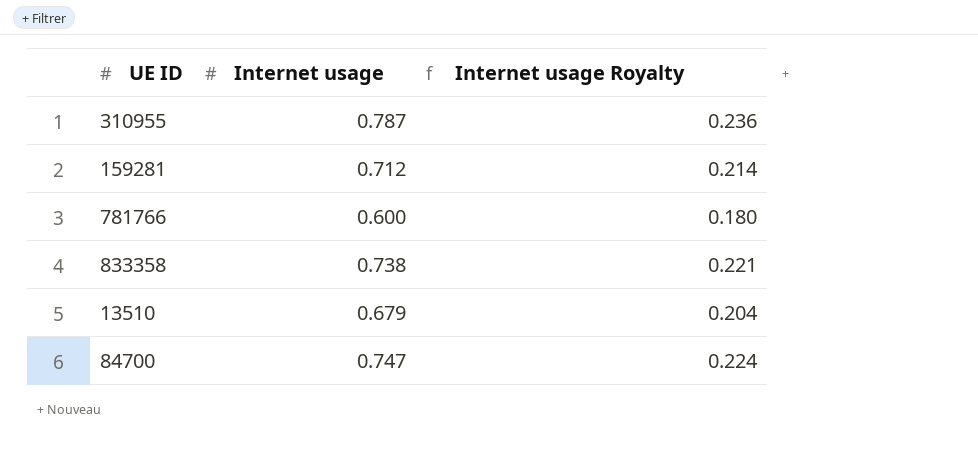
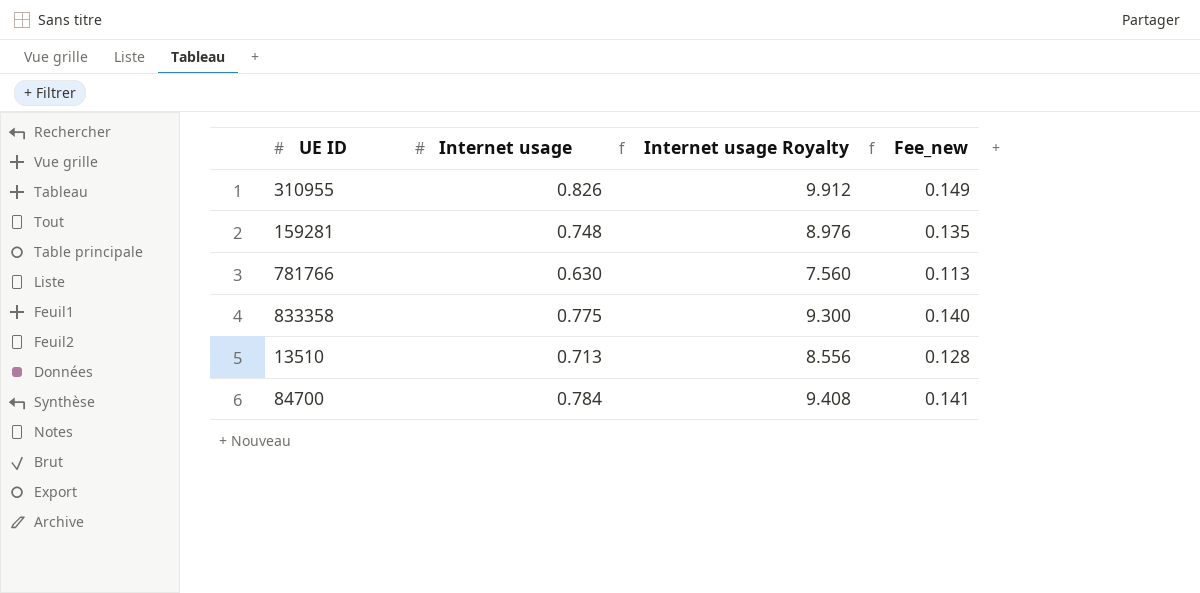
column Internet usage Royalty | formula: [Internet usage] * 0.3 -> [Internet usage] * 12
column Fee_new | formula: none -> [Internet usage] * 0.18
310955 | Internet usage: 0.787 -> 0.826
159281 | Internet usage: 0.712 -> 0.748
781766 | Internet usage: 0.600 -> 0.630
833358 | Internet usage: 0.738 -> 0.775
13510 | Internet usage: 0.679 -> 0.713
84700 | Internet usage: 0.747 -> 0.784

